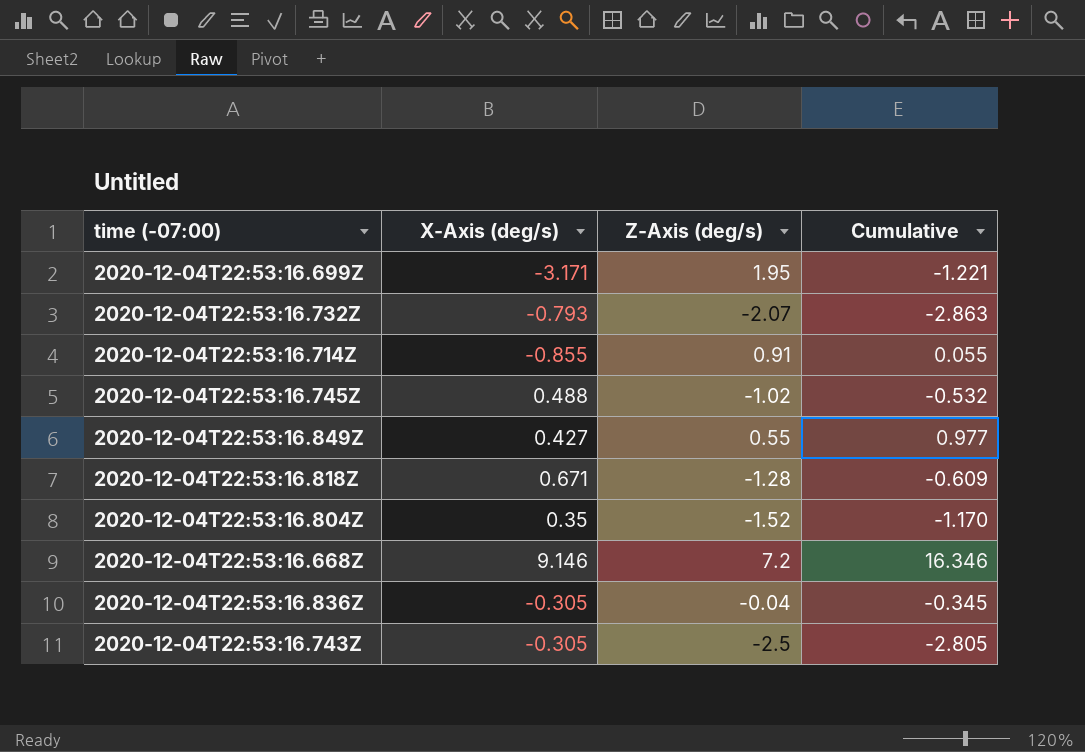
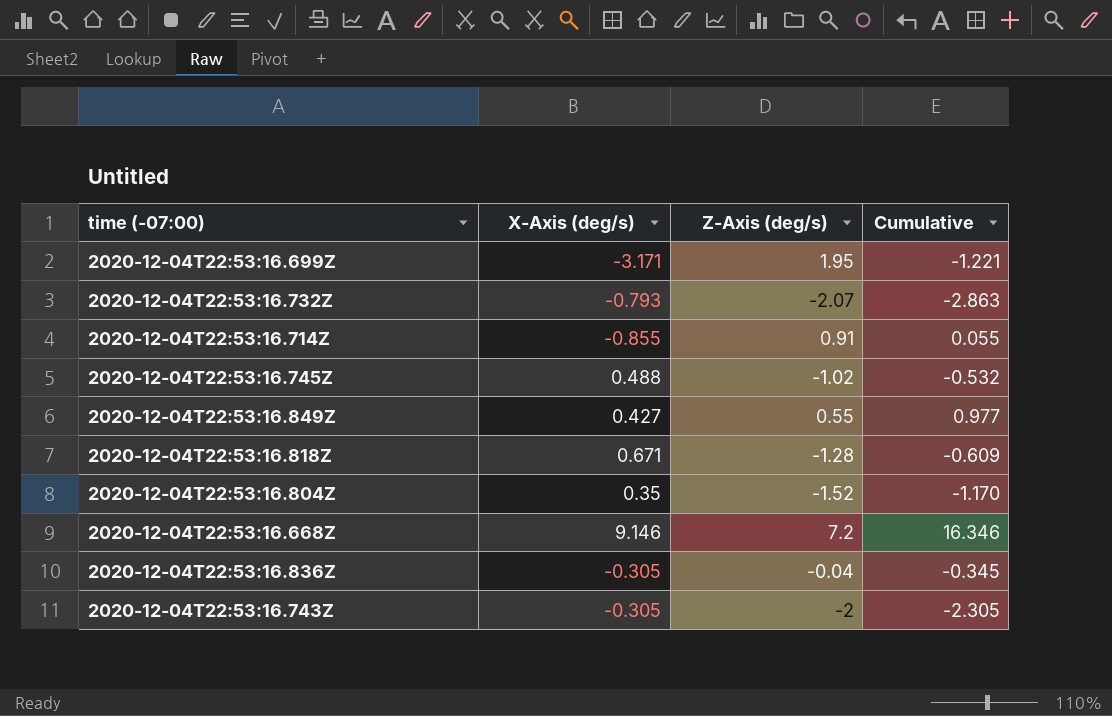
2020-12-04T22:53:16.743Z | Z-Axis (deg/s): -2.5 -> -2
2020-12-04T22:53:16.743Z | Cumulative: -2.805 -> -2.305

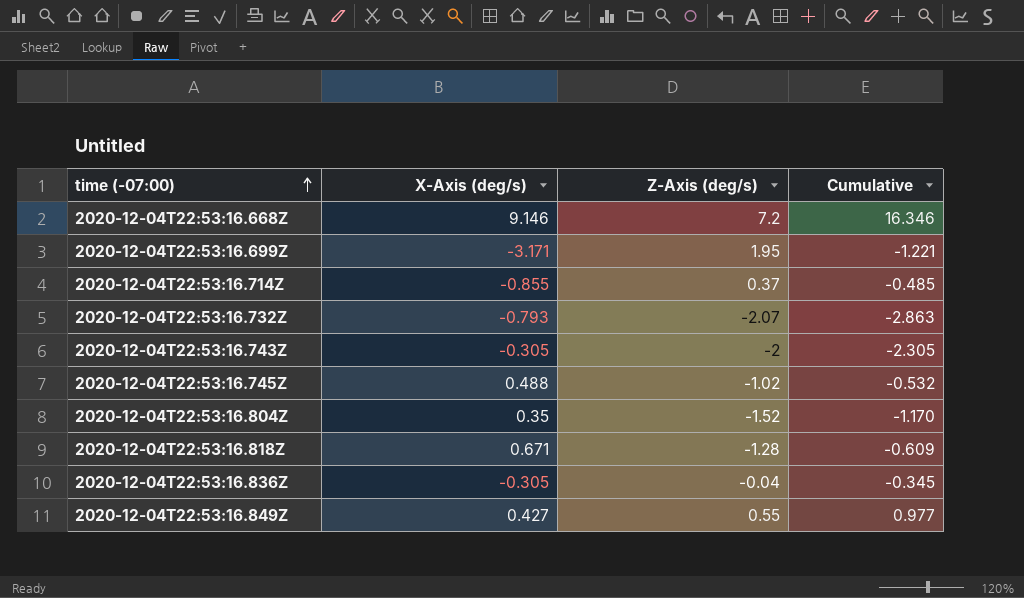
row order: none -> time (-07:00) ascending
2020-12-04T22:53:16.714Z | Z-Axis (deg/s): 0.91 -> 0.37
2020-12-04T22:53:16.714Z | Cumulative: 0.055 -> -0.485

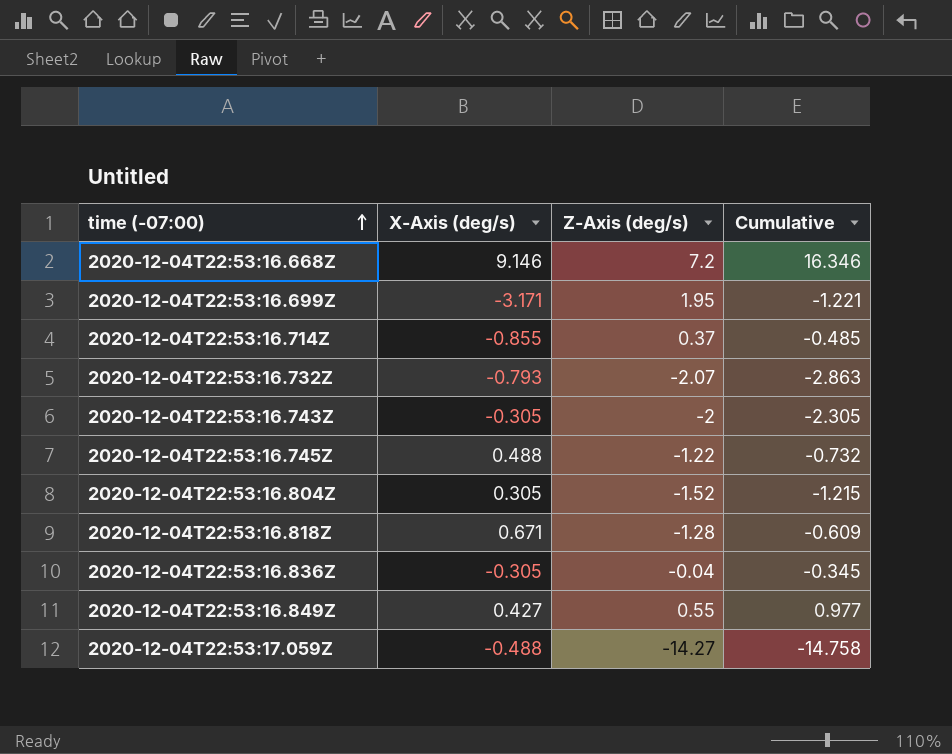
2020-12-04T22:53:16.745Z | Z-Axis (deg/s): -1.02 -> -1.22
2020-12-04T22:53:16.745Z | Cumulative: -0.532 -> -0.732
2020-12-04T22:53:16.804Z | X-Axis (deg/s): 0.35 -> 0.305
2020-12-04T22:53:16.804Z | Cumulative: -1.170 -> -1.215
row 2020-12-04T22:53:17.059Z: none -> -0.488 | -14.27 | -14.758

